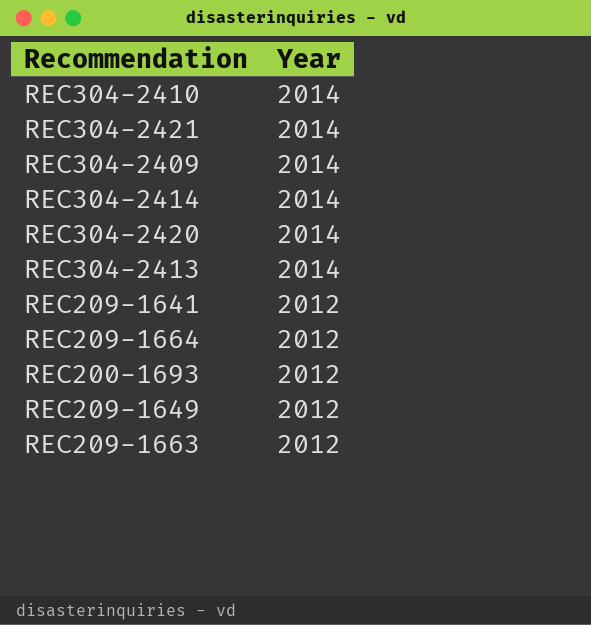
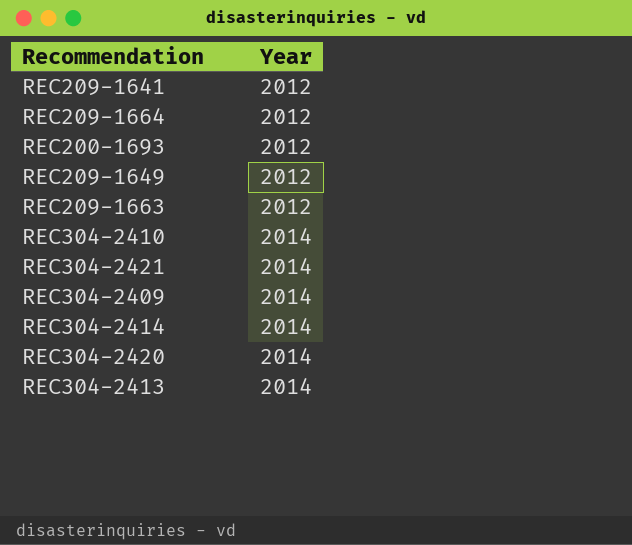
row order: Year descending -> Year ascending

